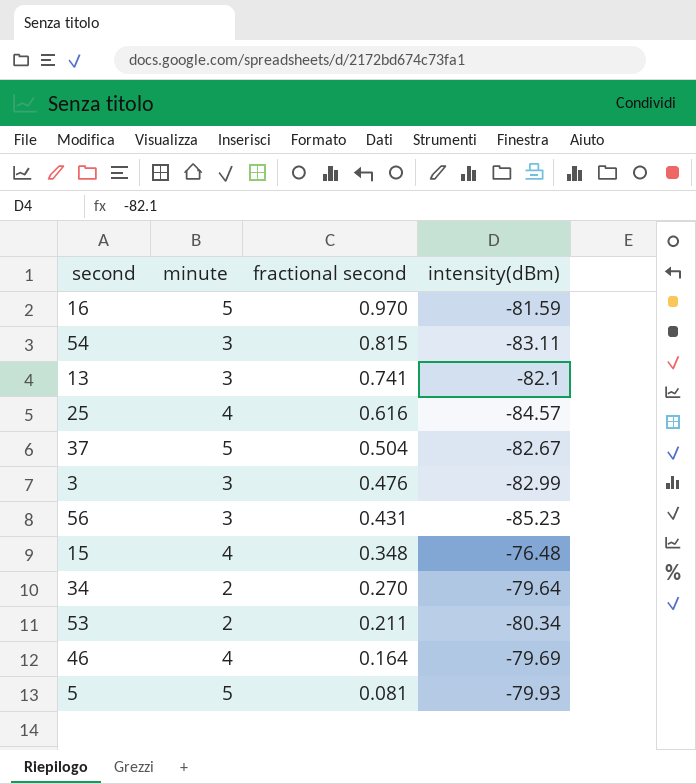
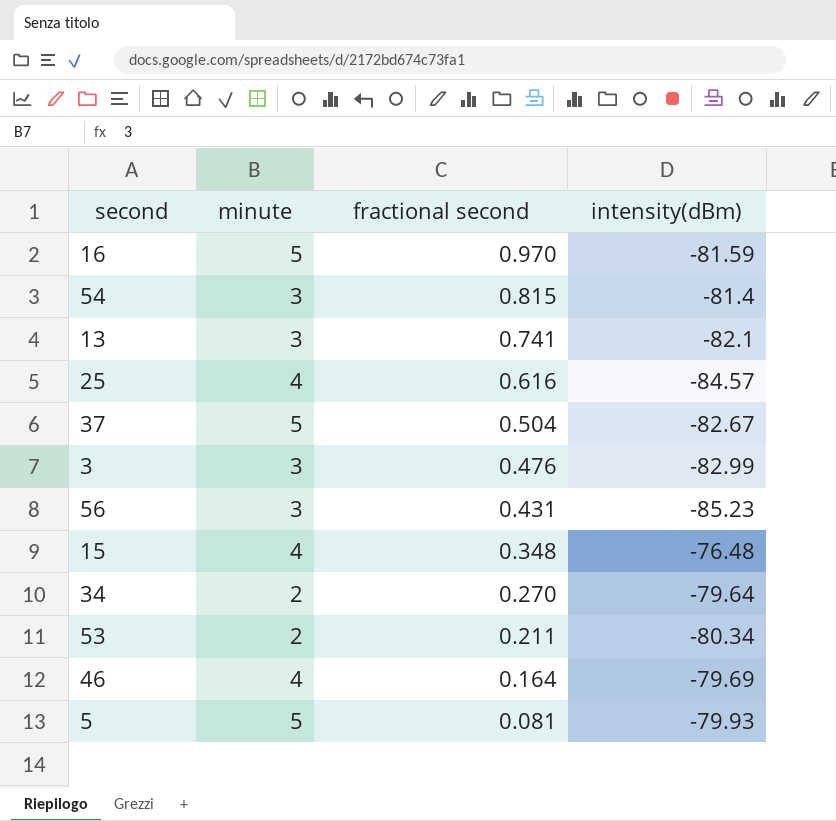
54 | intensity(dBm): -83.11 -> -81.4

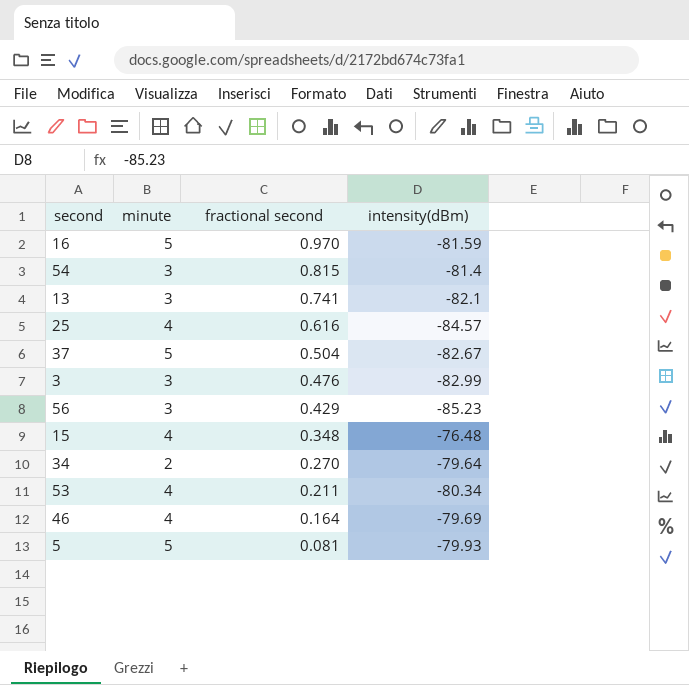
56 | fractional second: 0.431 -> 0.429
53 | minute: 2 -> 4

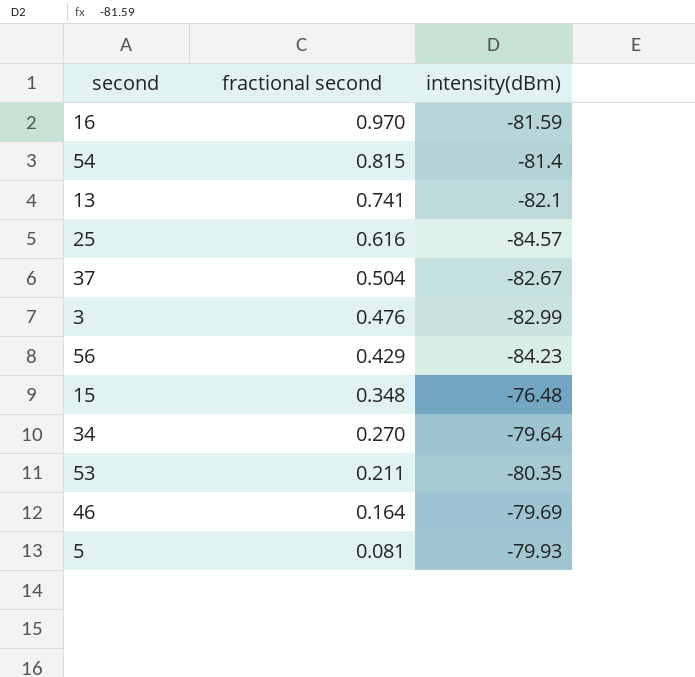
column minute | position: 2 -> none
56 | intensity(dBm): -85.23 -> -84.23
53 | intensity(dBm): -80.34 -> -80.35

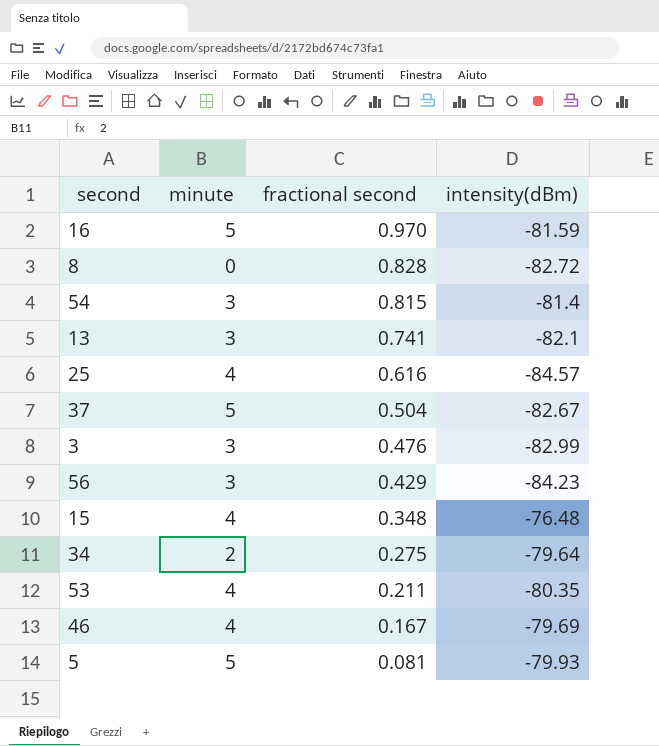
column minute | position: none -> 2
row 8: none -> 0 | 0.828 | -82.72
34 | fractional second: 0.270 -> 0.275
46 | fractional second: 0.164 -> 0.167

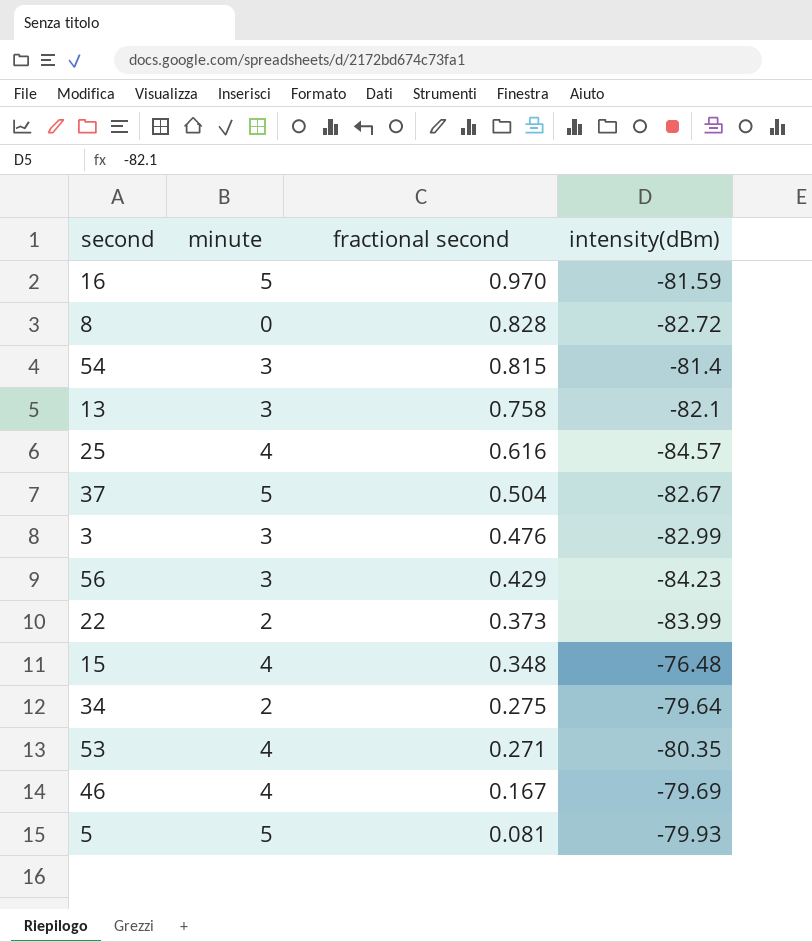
13 | fractional second: 0.741 -> 0.758
row 22: none -> 2 | 0.373 | -83.99
53 | fractional second: 0.211 -> 0.271

